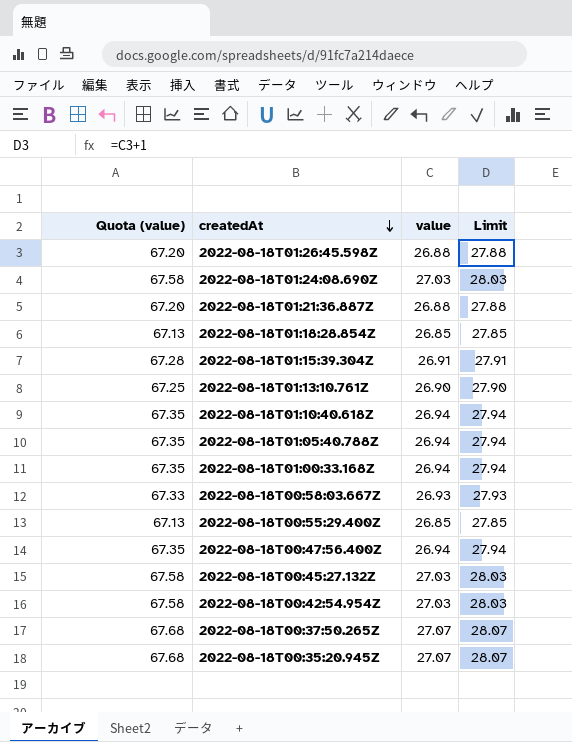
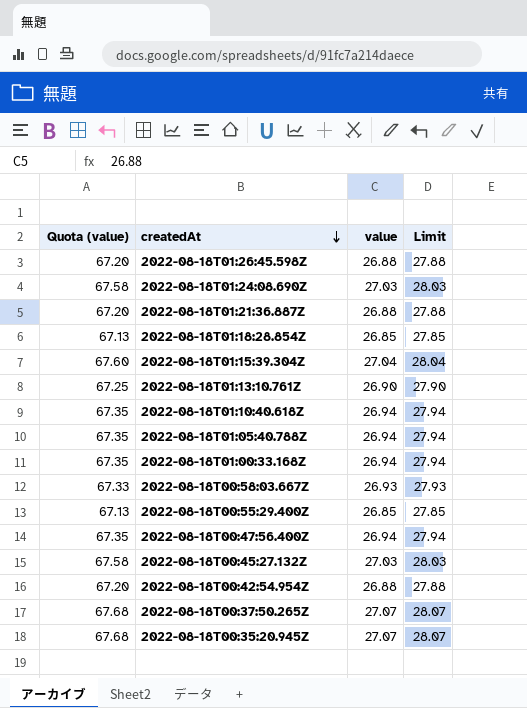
2022-08-18T01:15:39.304Z | Quota (value): 67.28 -> 67.60
2022-08-18T01:15:39.304Z | value: 26.91 -> 27.04
2022-08-18T01:15:39.304Z | Limit: 27.91 -> 28.04
2022-08-18T00:42:54.954Z | Quota (value): 67.58 -> 67.20
2022-08-18T00:42:54.954Z | value: 27.03 -> 26.88
2022-08-18T00:42:54.954Z | Limit: 28.03 -> 27.88

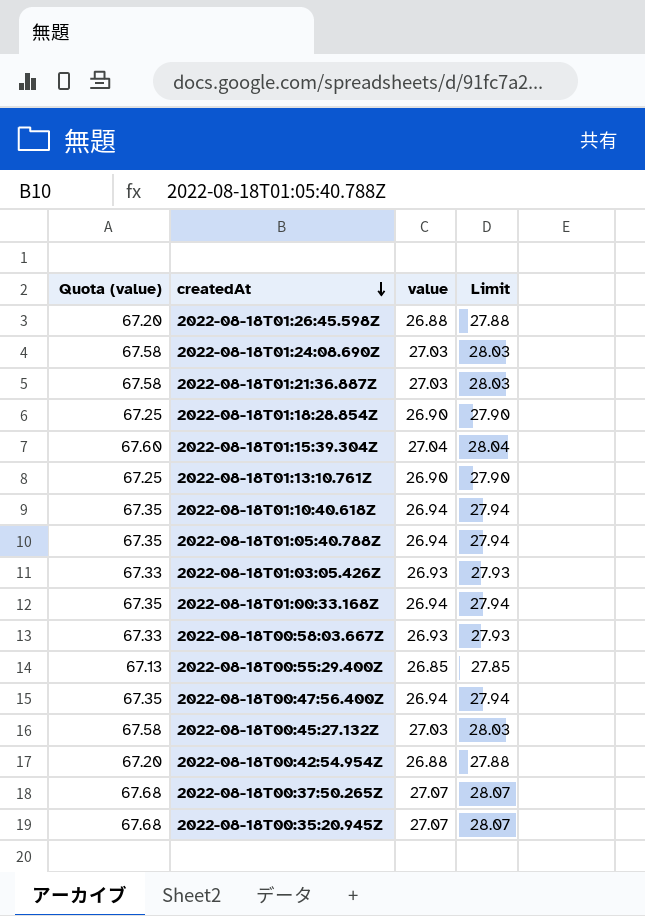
2022-08-18T01:21:36.887Z | Quota (value): 67.20 -> 67.58
2022-08-18T01:21:36.887Z | value: 26.88 -> 27.03
2022-08-18T01:21:36.887Z | Limit: 27.88 -> 28.03
2022-08-18T01:18:28.854Z | Quota (value): 67.13 -> 67.25
2022-08-18T01:18:28.854Z | value: 26.85 -> 26.90
2022-08-18T01:18:28.854Z | Limit: 27.85 -> 27.90
row 2022-08-18T01:03:05.426Z: none -> 67.33 | 26.93 | 27.93

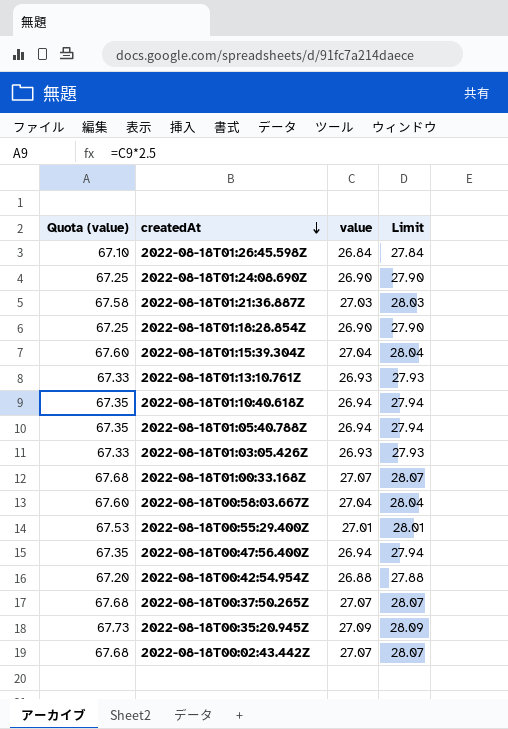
row 2022-08-18T00:45:27.132Z: 67.58 | 27.03 | 28.03 -> none
2022-08-18T01:26:45.598Z | Quota (value): 67.20 -> 67.10
2022-08-18T01:26:45.598Z | value: 26.88 -> 26.84
2022-08-18T01:26:45.598Z | Limit: 27.88 -> 27.84
2022-08-18T01:24:08.690Z | Quota (value): 67.58 -> 67.25
2022-08-18T01:24:08.690Z | value: 27.03 -> 26.90
2022-08-18T01:24:08.690Z | Limit: 28.03 -> 27.90
2022-08-18T01:13:10.761Z | Quota (value): 67.25 -> 67.33
2022-08-18T01:13:10.761Z | value: 26.90 -> 26.93
2022-08-18T01:13:10.761Z | Limit: 27.90 -> 27.93
2022-08-18T01:00:33.168Z | Quota (value): 67.35 -> 67.68
2022-08-18T01:00:33.168Z | value: 26.94 -> 27.07
2022-08-18T01:00:33.168Z | Limit: 27.94 -> 28.07
2022-08-18T00:58:03.667Z | Quota (value): 67.33 -> 67.60
2022-08-18T00:58:03.667Z | value: 26.93 -> 27.04
2022-08-18T00:58:03.667Z | Limit: 27.93 -> 28.04
2022-08-18T00:55:29.400Z | Quota (value): 67.13 -> 67.53
2022-08-18T00:55:29.400Z | value: 26.85 -> 27.01
2022-08-18T00:55:29.400Z | Limit: 27.85 -> 28.01
2022-08-18T00:35:20.945Z | Quota (value): 67.68 -> 67.73
2022-08-18T00:35:20.945Z | value: 27.07 -> 27.09
2022-08-18T00:35:20.945Z | Limit: 28.07 -> 28.09
row 2022-08-18T00:02:43.442Z: none -> 67.68 | 27.07 | 28.07

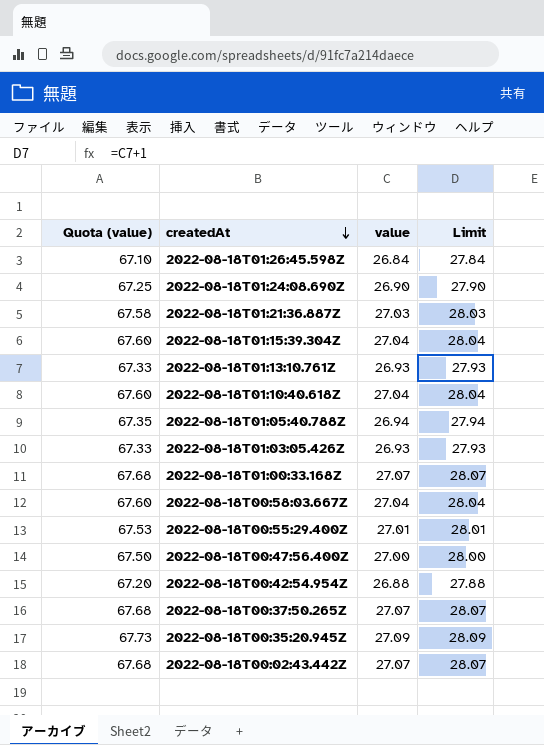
row 2022-08-18T01:18:28.854Z: 67.25 | 26.90 | 27.90 -> none
2022-08-18T01:10:40.618Z | Quota (value): 67.35 -> 67.60
2022-08-18T01:10:40.618Z | value: 26.94 -> 27.04
2022-08-18T01:10:40.618Z | Limit: 27.94 -> 28.04
2022-08-18T00:47:56.400Z | Quota (value): 67.35 -> 67.50
2022-08-18T00:47:56.400Z | value: 26.94 -> 27.00
2022-08-18T00:47:56.400Z | Limit: 27.94 -> 28.00

